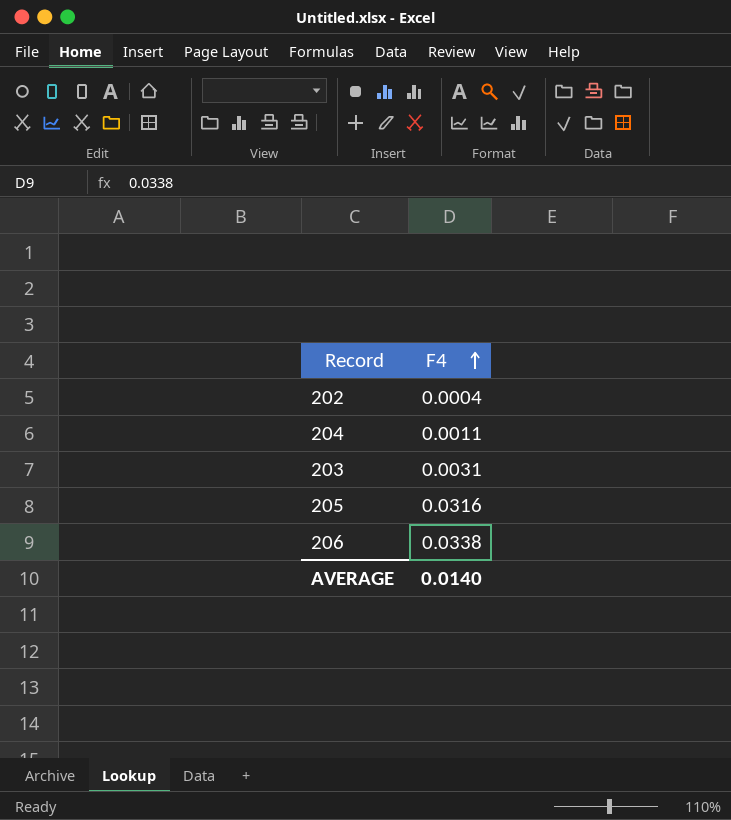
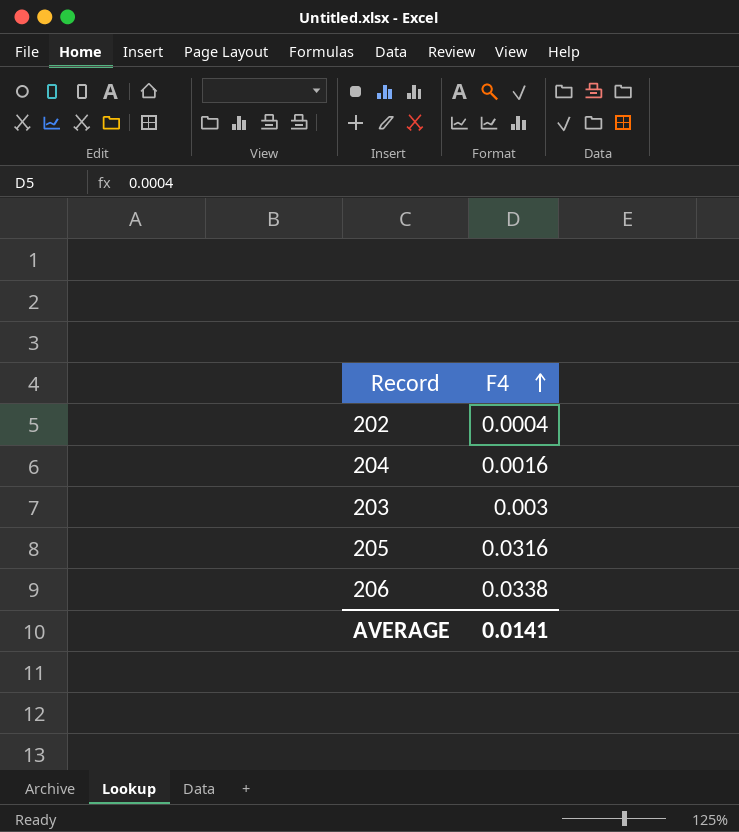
204 | F4: 0.0011 -> 0.0016
203 | F4: 0.0031 -> 0.003
AVERAGE | F4: 0.0140 -> 0.0141

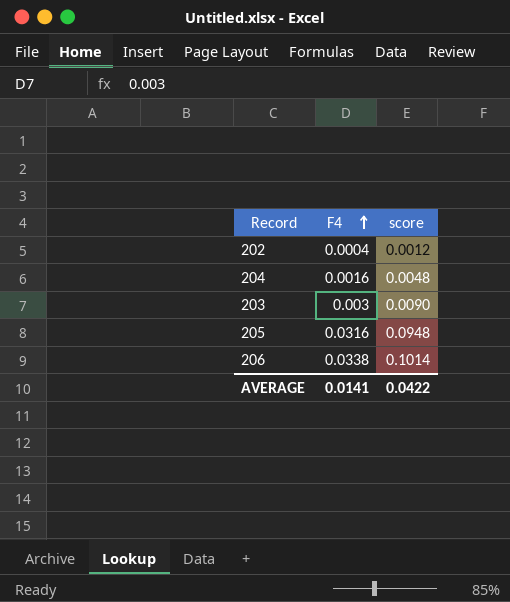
column score | formula: none -> [F4] * 3

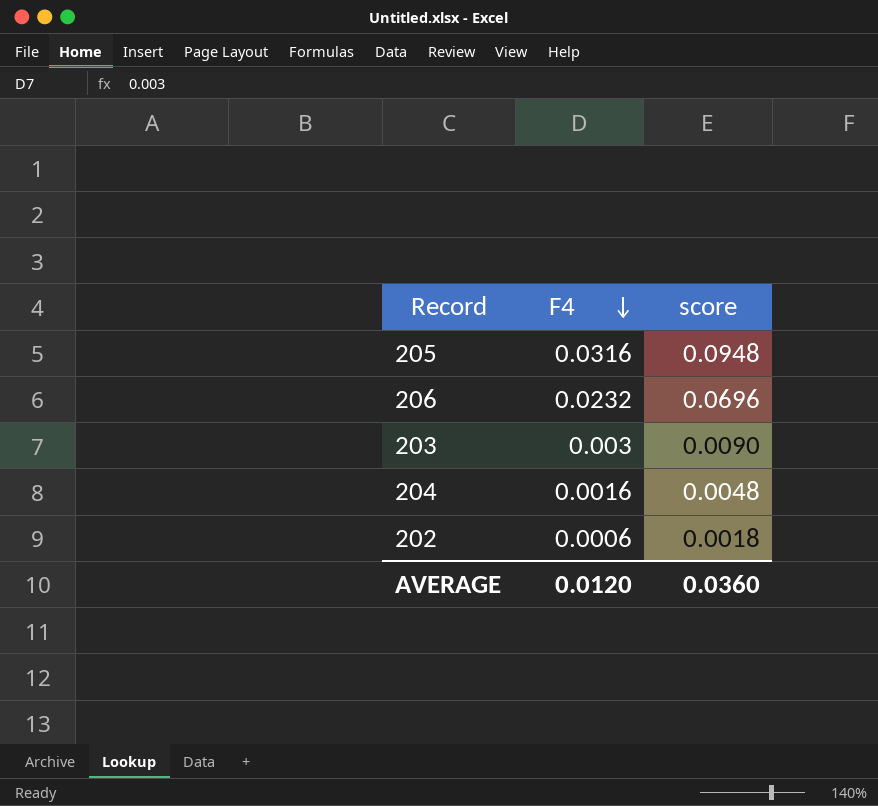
row order: F4 ascending -> F4 descending
206 | F4: 0.0338 -> 0.0232
206 | score: 0.1014 -> 0.0696
202 | F4: 0.0004 -> 0.0006
202 | score: 0.0012 -> 0.0018
AVERAGE | F4: 0.0141 -> 0.0120
AVERAGE | score: 0.0422 -> 0.0360

